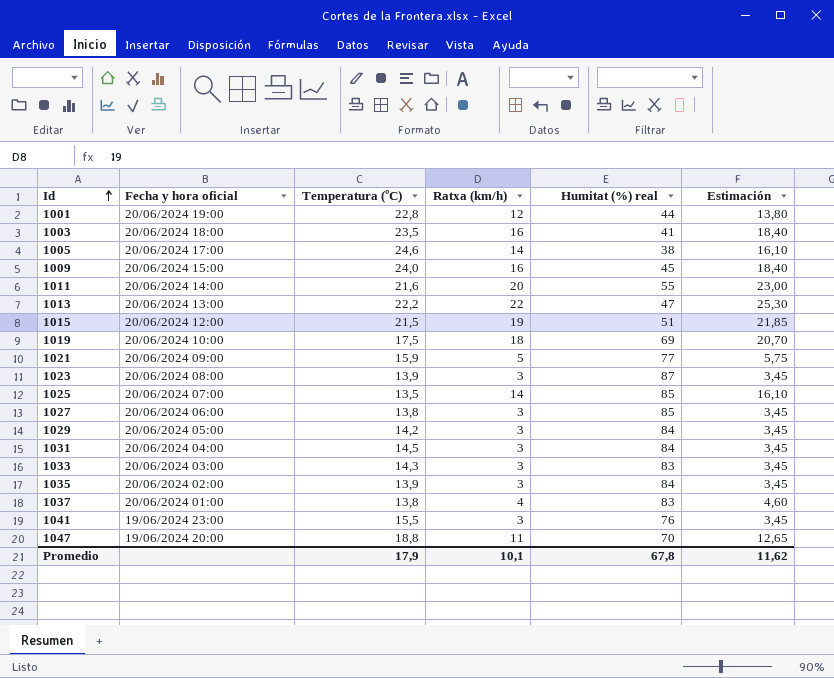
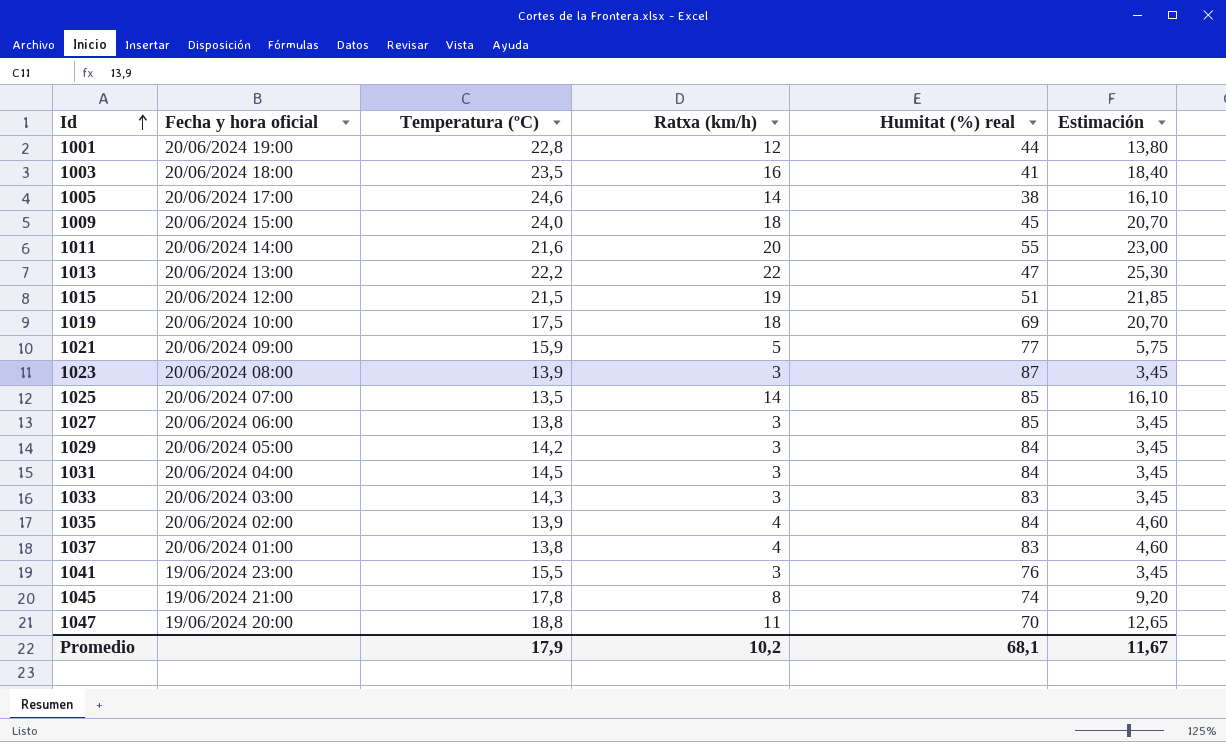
1009 | Ratxa (km/h): 16 -> 18
1009 | Estimación: 18,40 -> 20,70
1035 | Ratxa (km/h): 3 -> 4
1035 | Estimación: 3,45 -> 4,60
row 1045: none -> 19/06/2024 21:00 | 17,8 | 8 | 74 | 9,20
Promedio | Ratxa (km/h): 10,1 -> 10,2
Promedio | Humitat (%) real: 67,8 -> 68,1
Promedio | Estimación: 11,62 -> 11,67

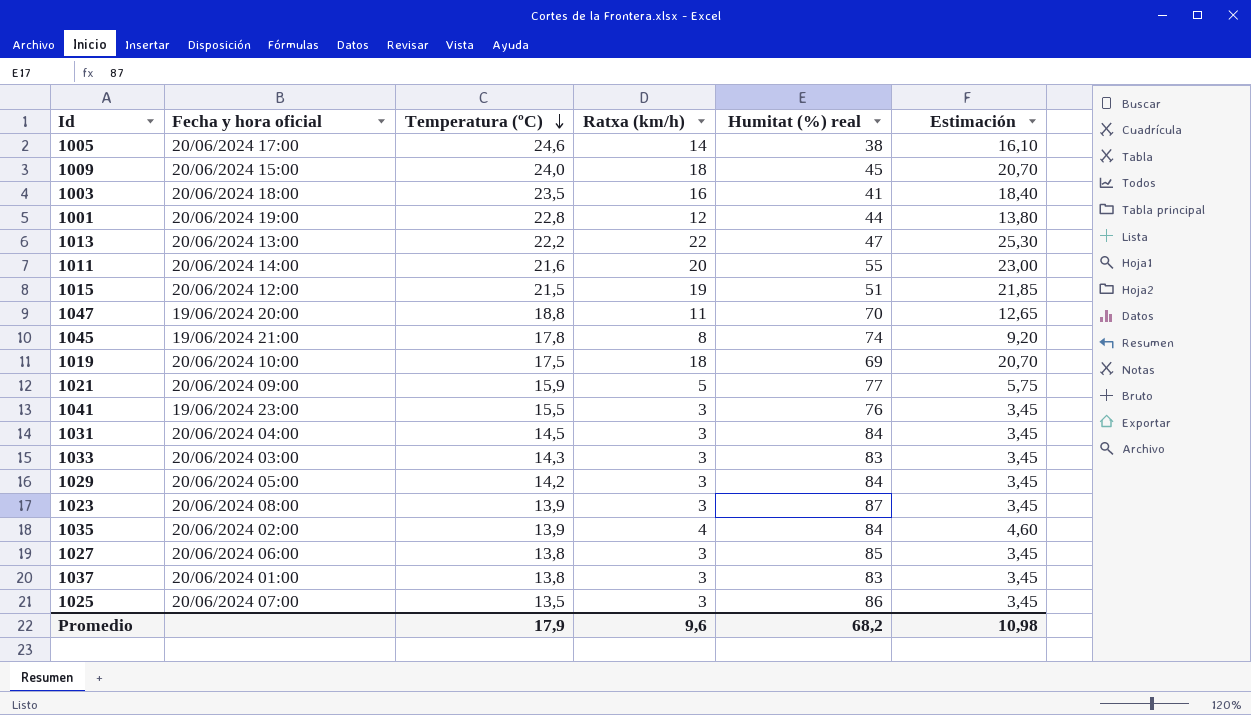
row order: Id ascending -> Temperatura (ºC) descending
1037 | Ratxa (km/h): 4 -> 3
1037 | Estimación: 4,60 -> 3,45
1025 | Ratxa (km/h): 14 -> 3
1025 | Humitat (%) real: 85 -> 86
1025 | Estimación: 16,10 -> 3,45
Promedio | Ratxa (km/h): 10,2 -> 9,6
Promedio | Humitat (%) real: 68,1 -> 68,2
Promedio | Estimación: 11,67 -> 10,98

